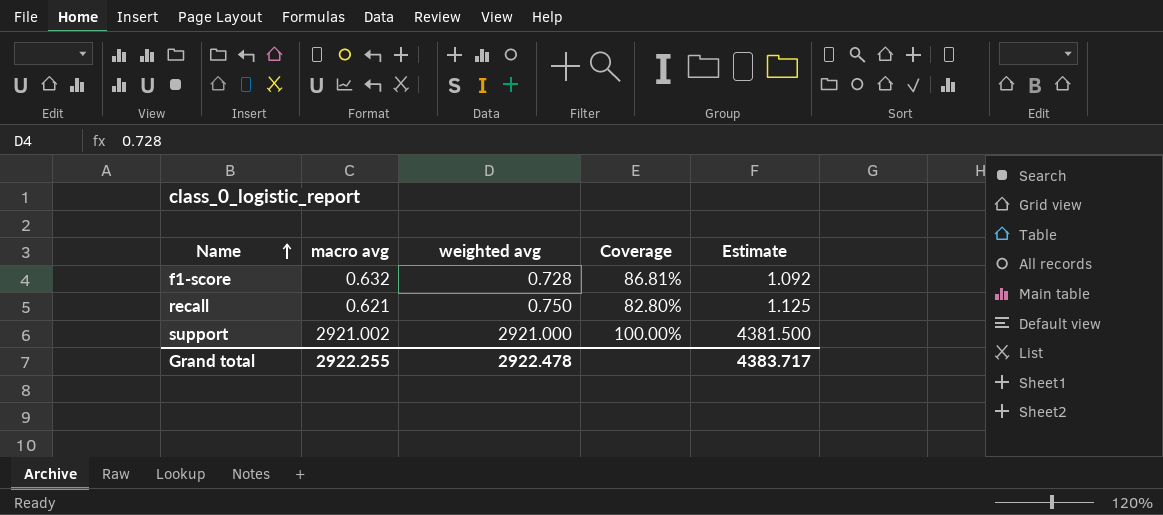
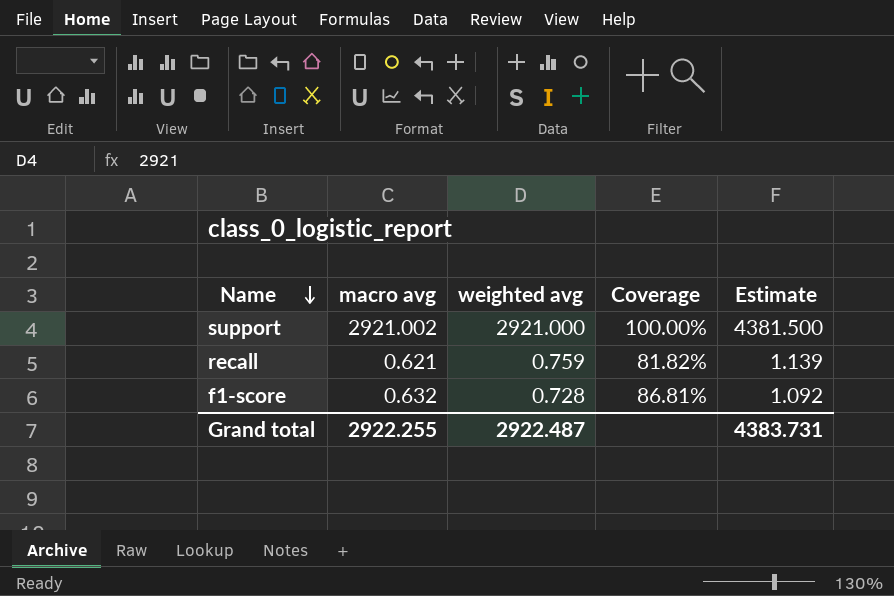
row order: Name ascending -> Name descending
recall | weighted avg: 0.750 -> 0.759
recall | Coverage: 82.80% -> 81.82%
recall | Estimate: 1.125 -> 1.139
Grand total | weighted avg: 2922.478 -> 2922.487
Grand total | Estimate: 4383.717 -> 4383.731

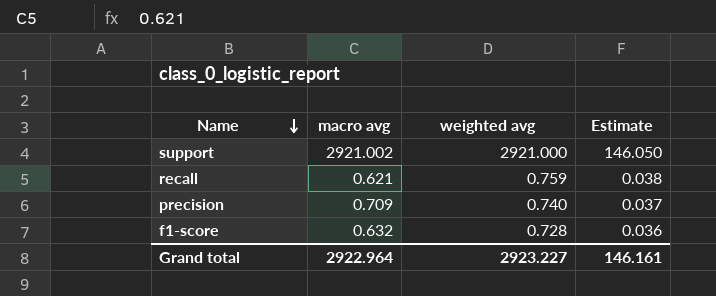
column Coverage | formula: [macro avg] / [weighted avg] -> none
column Estimate | formula: [weighted avg] * 1.5 -> [weighted avg] * 0.05
row precision: none -> 0.709 | 0.740 | 0.037
Grand total | macro avg: 2922.255 -> 2922.964
Grand total | weighted avg: 2922.487 -> 2923.227
Grand total | Estimate: 4383.731 -> 146.161

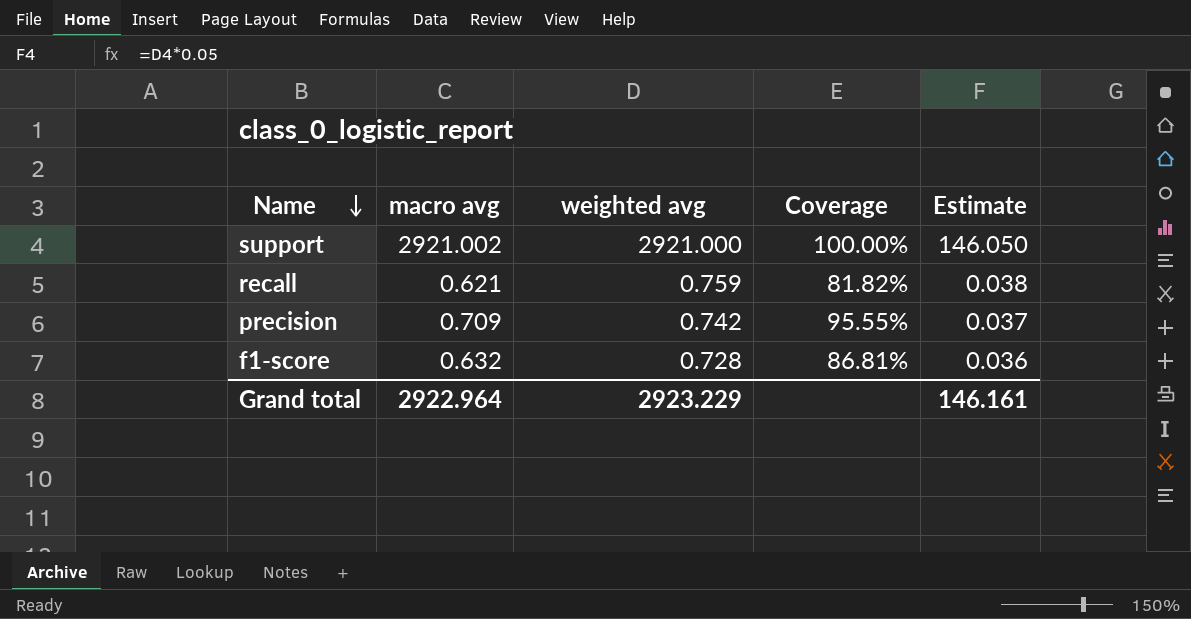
column Coverage | formula: none -> [macro avg] / [weighted avg]
precision | weighted avg: 0.740 -> 0.742
Grand total | weighted avg: 2923.227 -> 2923.229

